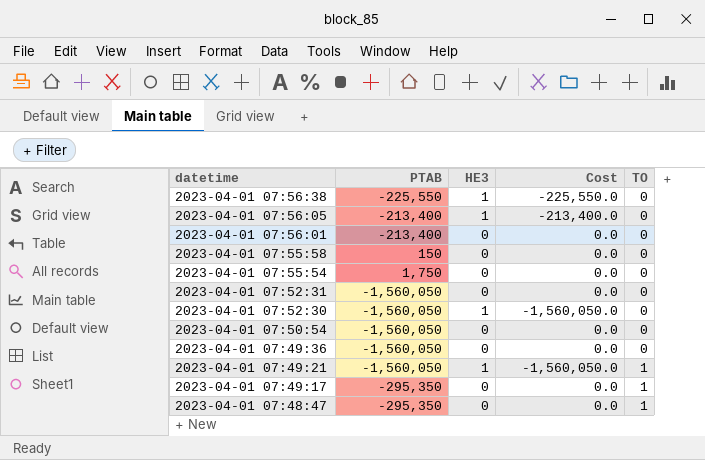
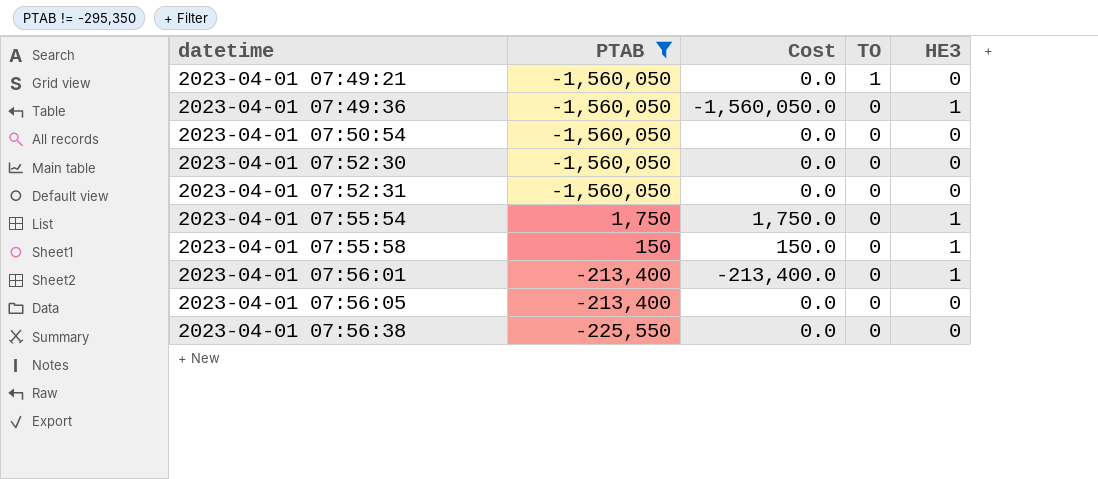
filter: none -> PTAB != -295,350
row order: datetime descending -> datetime ascending
column HE3 | position: 3 -> 5
2023-04-01 07:49:21 | Cost: -1,560,050.0 -> 0.0
2023-04-01 07:49:21 | HE3: 1 -> 0
2023-04-01 07:49:36 | Cost: 0.0 -> -1,560,050.0
2023-04-01 07:49:36 | HE3: 0 -> 1
2023-04-01 07:52:30 | Cost: -1,560,050.0 -> 0.0
2023-04-01 07:52:30 | HE3: 1 -> 0
2023-04-01 07:55:54 | Cost: 0.0 -> 1,750.0
2023-04-01 07:55:54 | HE3: 0 -> 1
2023-04-01 07:55:58 | Cost: 0.0 -> 150.0
2023-04-01 07:55:58 | HE3: 0 -> 1
2023-04-01 07:56:01 | Cost: 0.0 -> -213,400.0
2023-04-01 07:56:01 | HE3: 0 -> 1
2023-04-01 07:56:05 | Cost: -213,400.0 -> 0.0
2023-04-01 07:56:05 | HE3: 1 -> 0
2023-04-01 07:56:38 | Cost: -225,550.0 -> 0.0
2023-04-01 07:56:38 | HE3: 1 -> 0

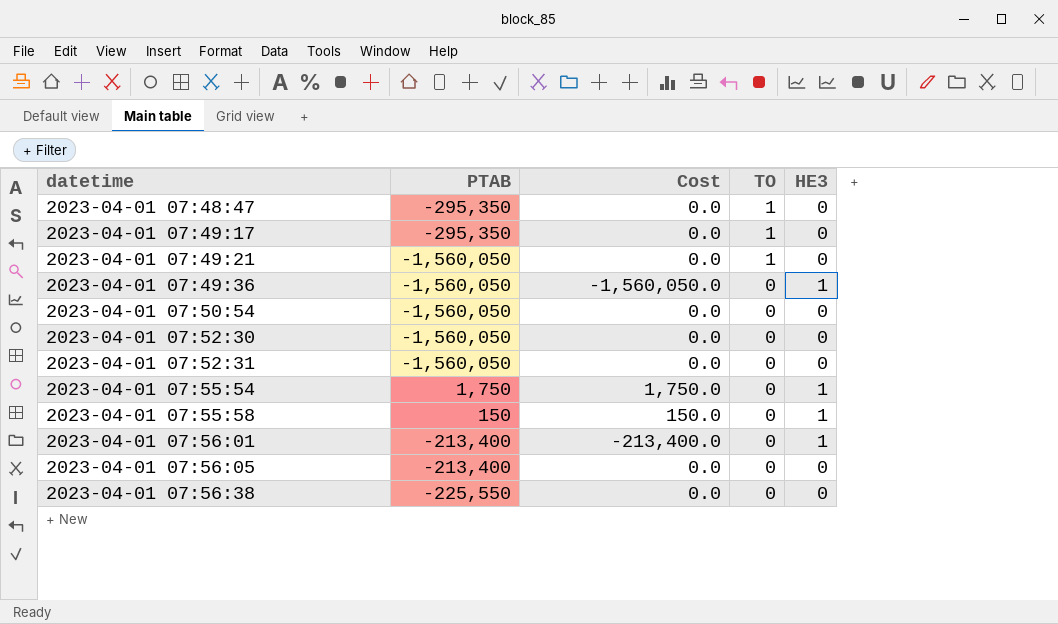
filter: PTAB != -295,350 -> none

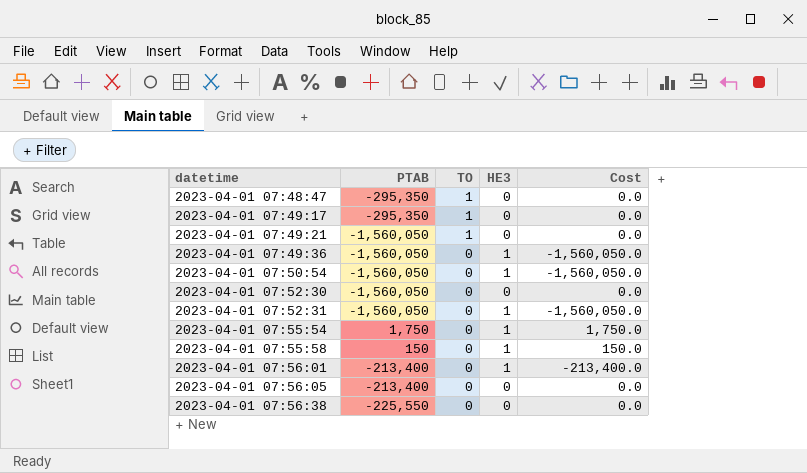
column Cost | position: 3 -> 5
2023-04-01 07:50:54 | HE3: 0 -> 1
2023-04-01 07:50:54 | Cost: 0.0 -> -1,560,050.0
2023-04-01 07:52:31 | HE3: 0 -> 1
2023-04-01 07:52:31 | Cost: 0.0 -> -1,560,050.0

